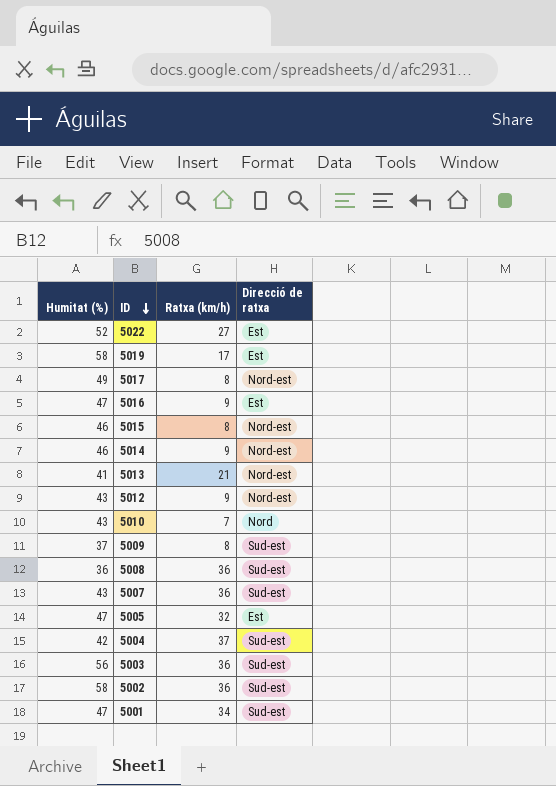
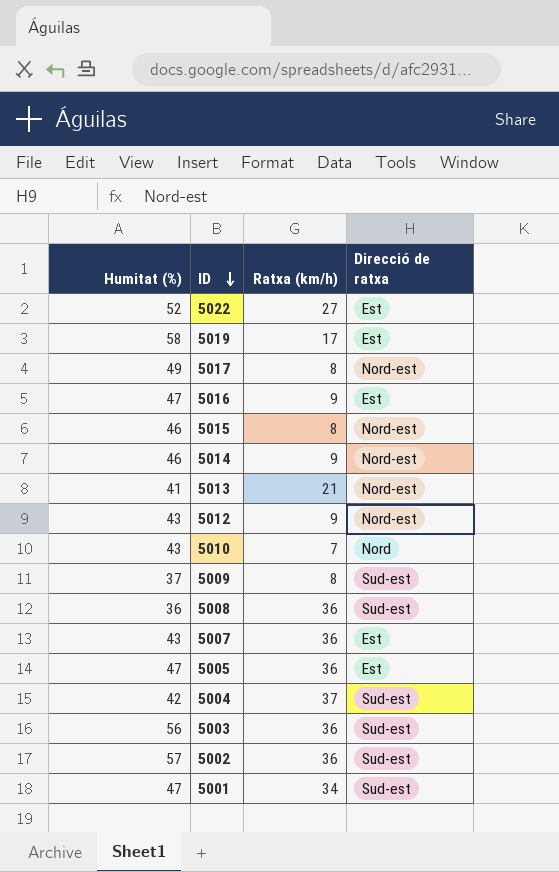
5007 | Direcció de ratxa: Sud-est -> Est
5005 | Ratxa (km/h): 32 -> 36
5002 | Humitat (%): 58 -> 57

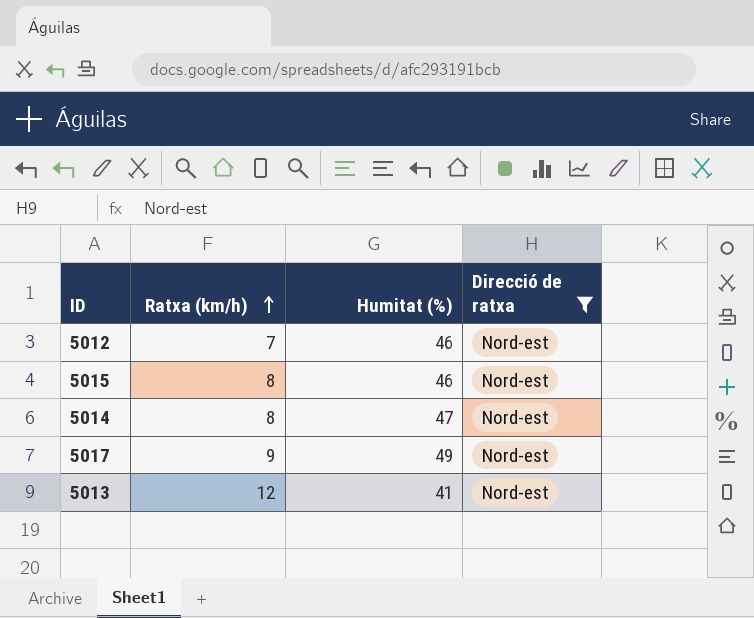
filter: none -> Direcció de ratxa = Nord-est
row order: ID descending -> Ratxa (km/h) ascending
column Humitat (%) | position: 1 -> 3
5012 | Ratxa (km/h): 9 -> 7
5012 | Humitat (%): 43 -> 46
5014 | Ratxa (km/h): 9 -> 8
5014 | Humitat (%): 46 -> 47
5017 | Ratxa (km/h): 8 -> 9
5013 | Ratxa (km/h): 21 -> 12

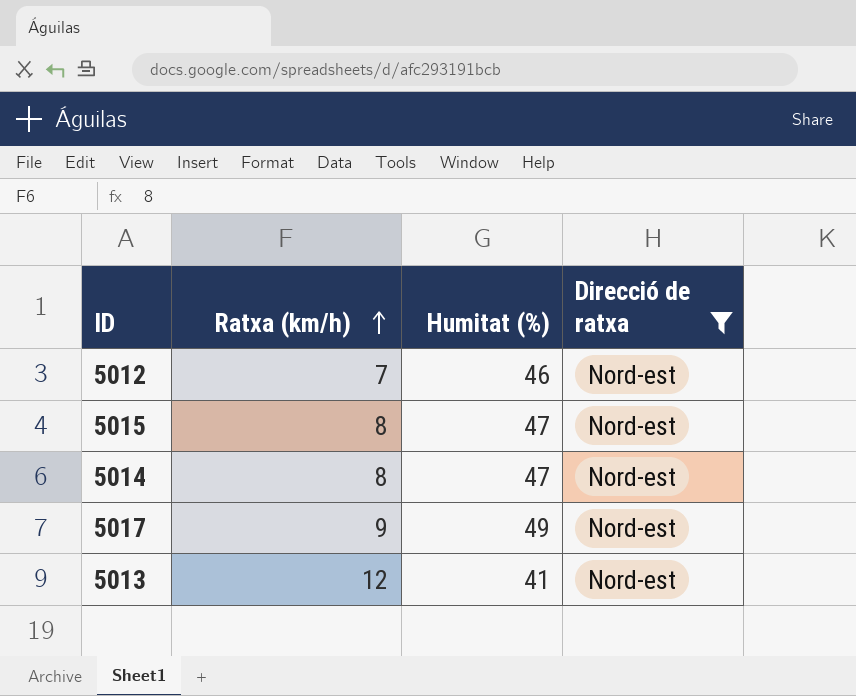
5015 | Humitat (%): 46 -> 47

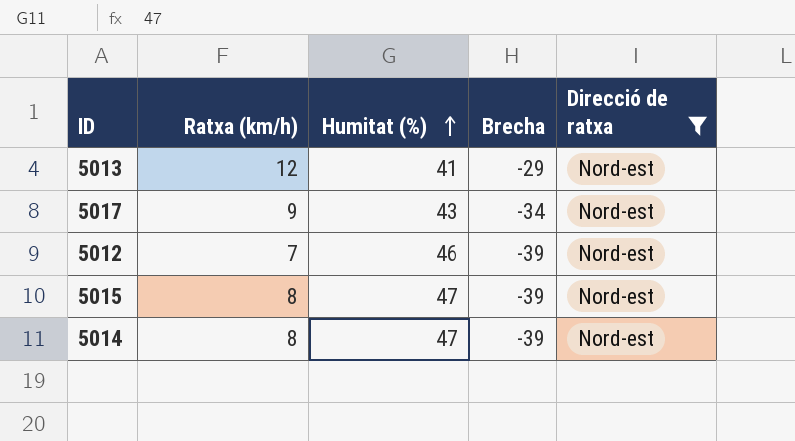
row order: Ratxa (km/h) ascending -> Humitat (%) ascending
column Brecha | formula: none -> [Ratxa (km/h)] - [Humitat (%)]
5017 | Humitat (%): 49 -> 43

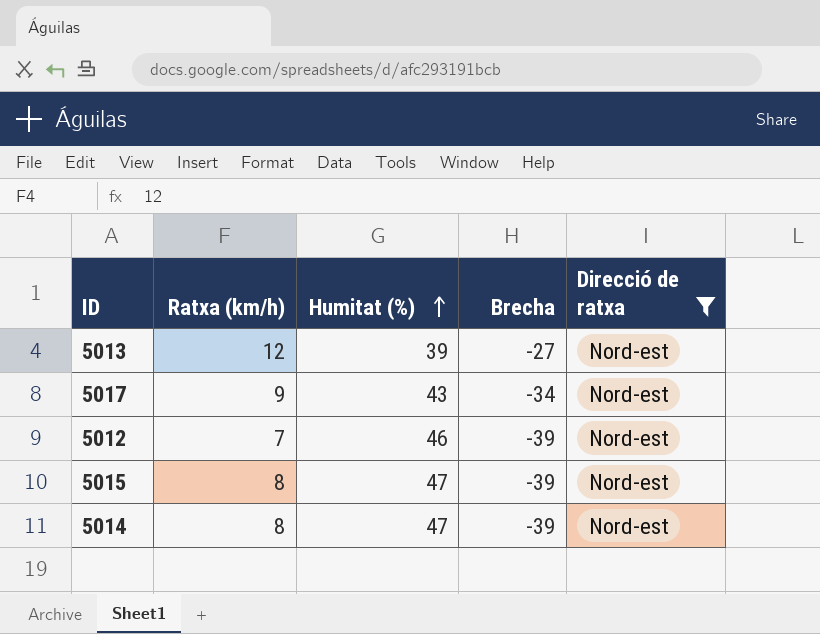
5013 | Humitat (%): 41 -> 39
5013 | Brecha: -29 -> -27

